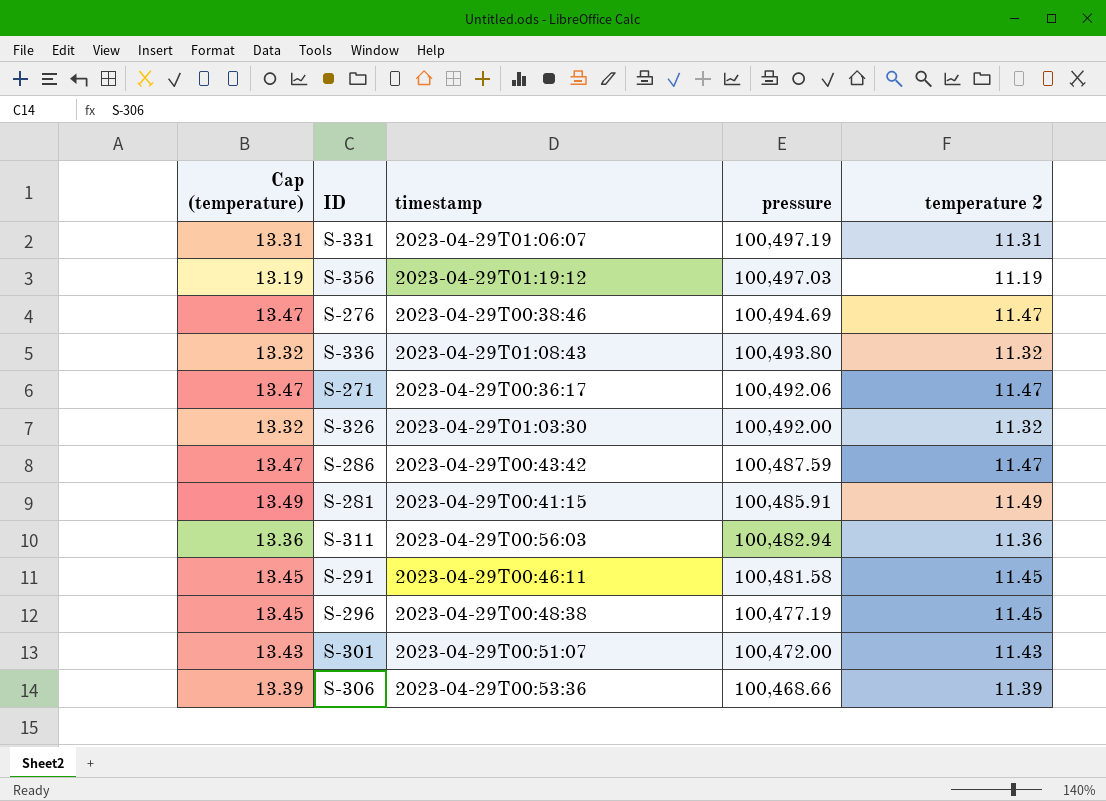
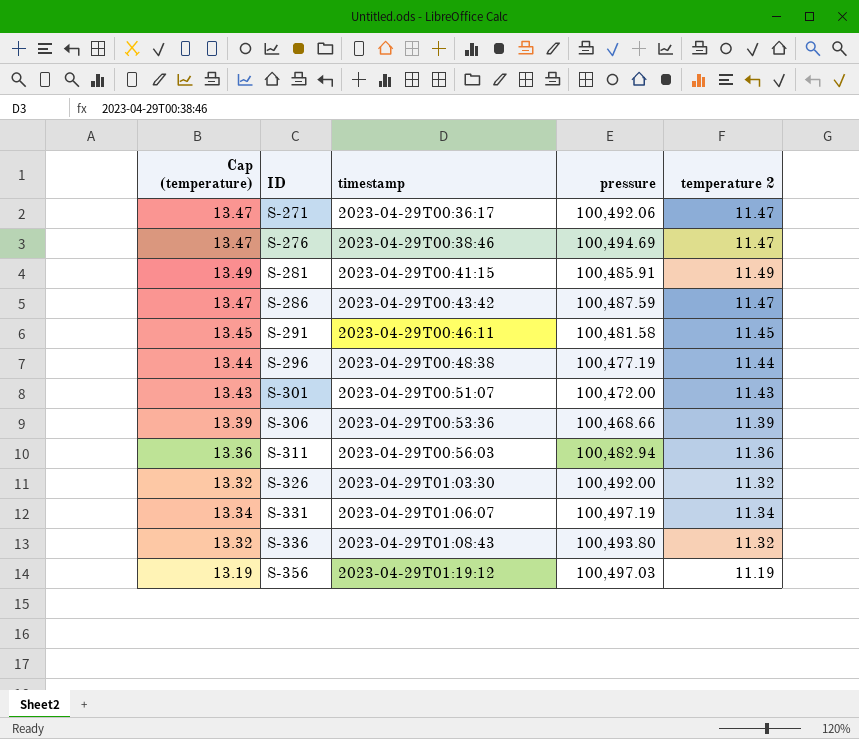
row order: pressure descending -> ID ascending
S-296 | Cap (temperature): 13.45 -> 13.44
S-296 | temperature 2: 11.45 -> 11.44
S-331 | Cap (temperature): 13.31 -> 13.34
S-331 | temperature 2: 11.31 -> 11.34

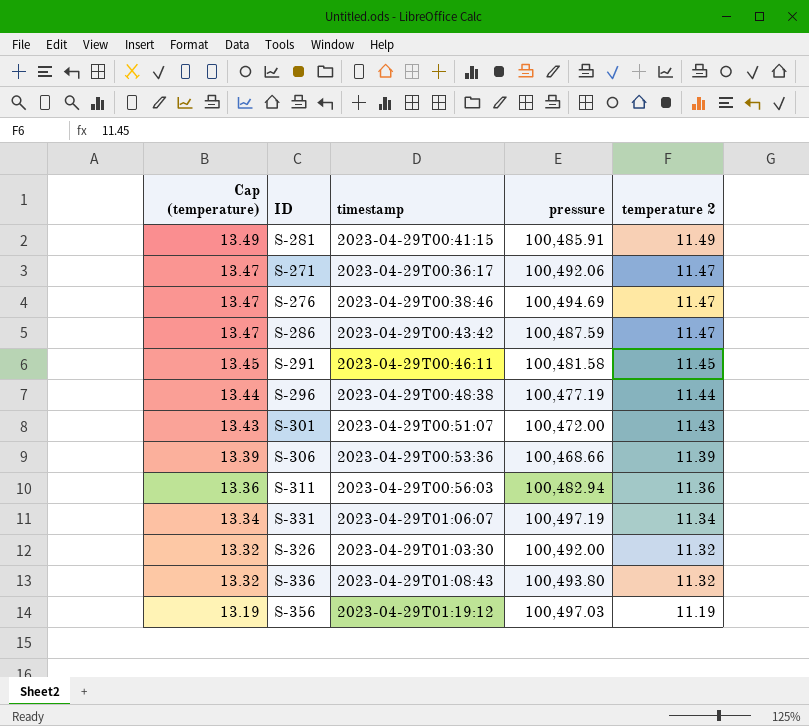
row order: ID ascending -> Cap (temperature) descending

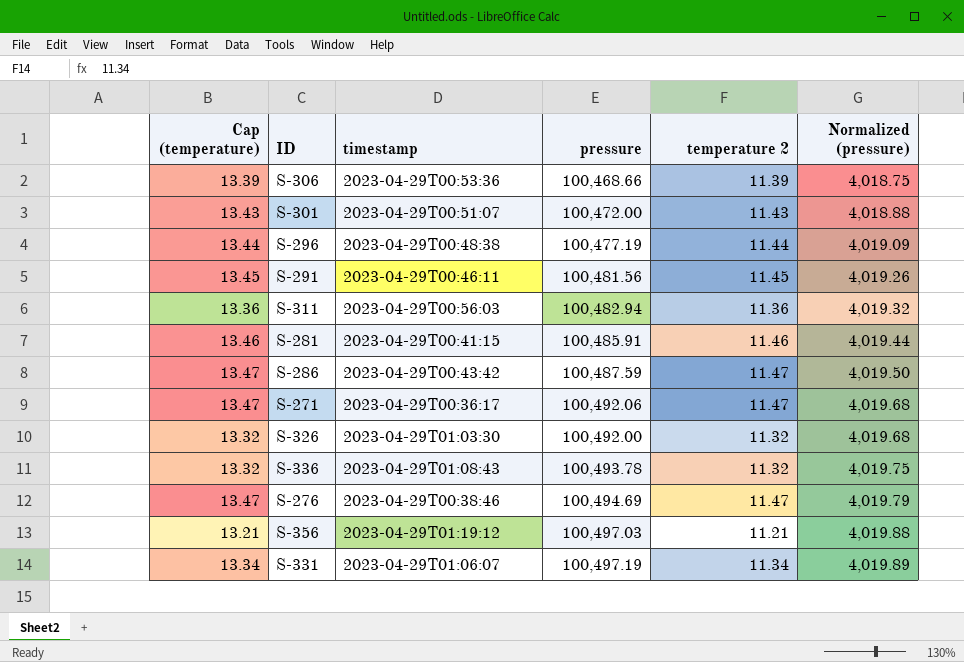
row order: Cap (temperature) descending -> Normalized (pressure) ascending
column Normalized (pressure) | formula: none -> [pressure] * 0.04
S-291 | pressure: 100,481.58 -> 100,481.56
S-281 | Cap (temperature): 13.49 -> 13.46
S-281 | temperature 2: 11.49 -> 11.46
S-336 | pressure: 100,493.80 -> 100,493.78
S-356 | Cap (temperature): 13.19 -> 13.21
S-356 | temperature 2: 11.19 -> 11.21

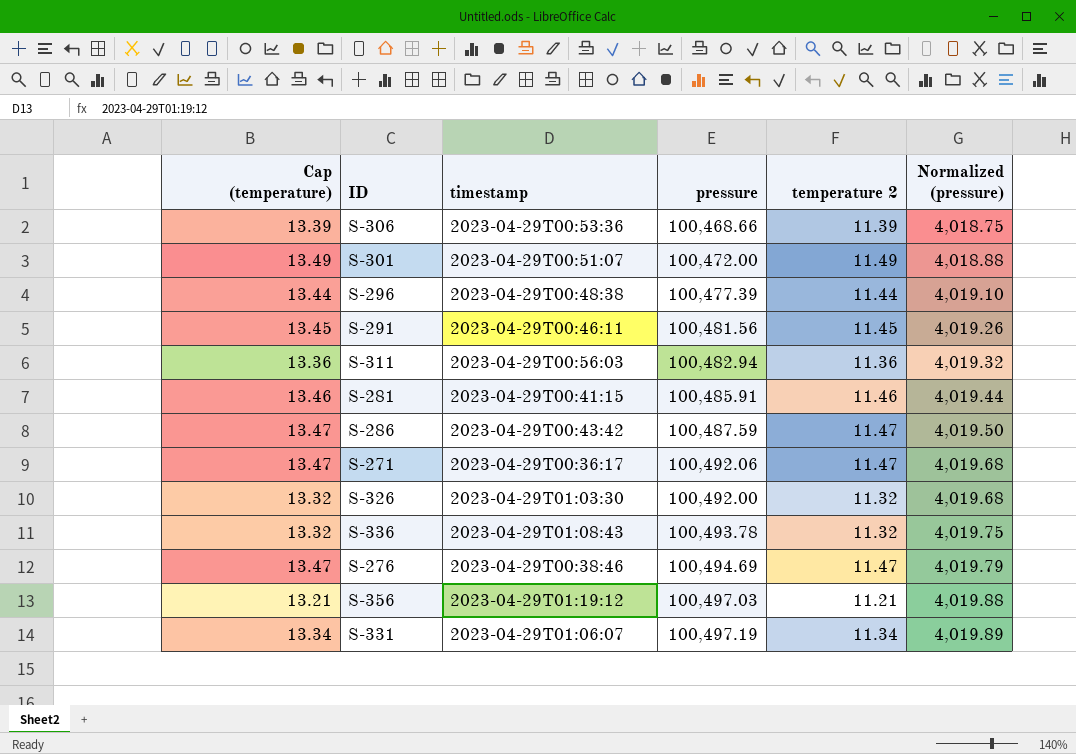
S-301 | Cap (temperature): 13.43 -> 13.49
S-301 | temperature 2: 11.43 -> 11.49
S-296 | pressure: 100,477.19 -> 100,477.39
S-296 | Normalized (pressure): 4,019.09 -> 4,019.10

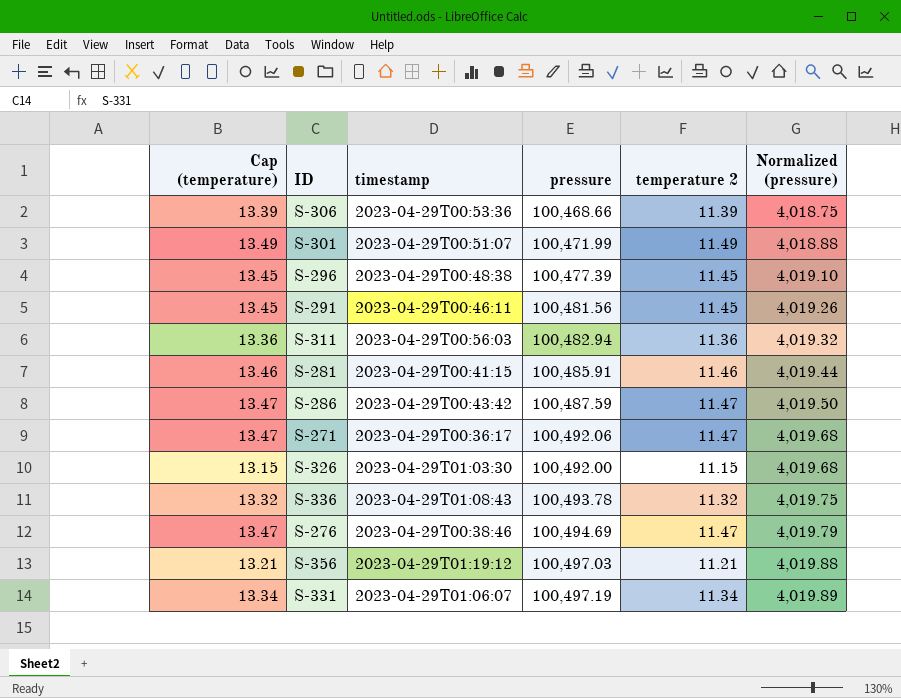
S-301 | pressure: 100,472.00 -> 100,471.99
S-296 | Cap (temperature): 13.44 -> 13.45
S-296 | temperature 2: 11.44 -> 11.45
S-326 | Cap (temperature): 13.32 -> 13.15
S-326 | temperature 2: 11.32 -> 11.15

